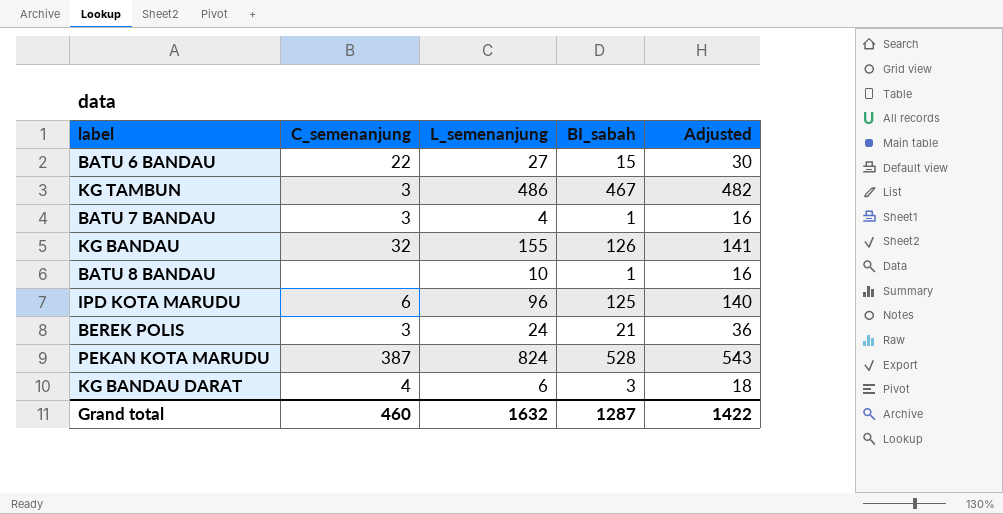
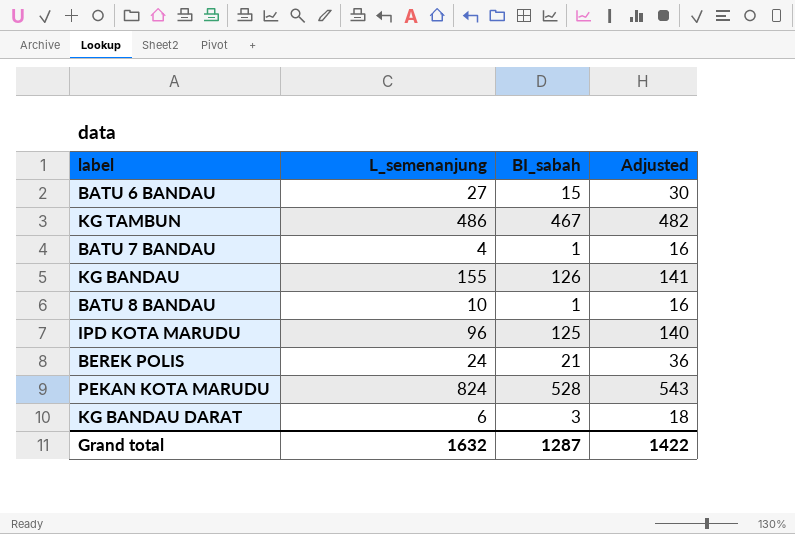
column C_semenanjung | position: 2 -> none

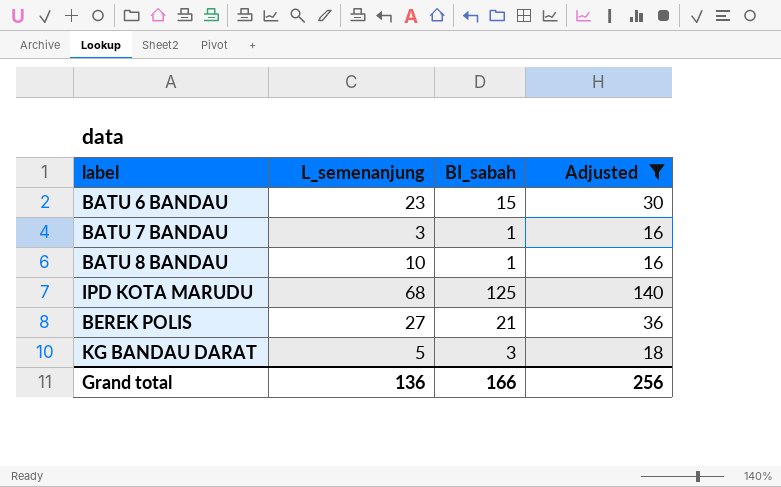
filter: none -> Adjusted <= 140
BATU 6 BANDAU | L_semenanjung: 27 -> 23
BATU 7 BANDAU | L_semenanjung: 4 -> 3
IPD KOTA MARUDU | L_semenanjung: 96 -> 68
BEREK POLIS | L_semenanjung: 24 -> 27
KG BANDAU DARAT | L_semenanjung: 6 -> 5
Grand total | L_semenanjung: 1632 -> 136
Grand total | BI_sabah: 1287 -> 166
Grand total | Adjusted: 1422 -> 256

